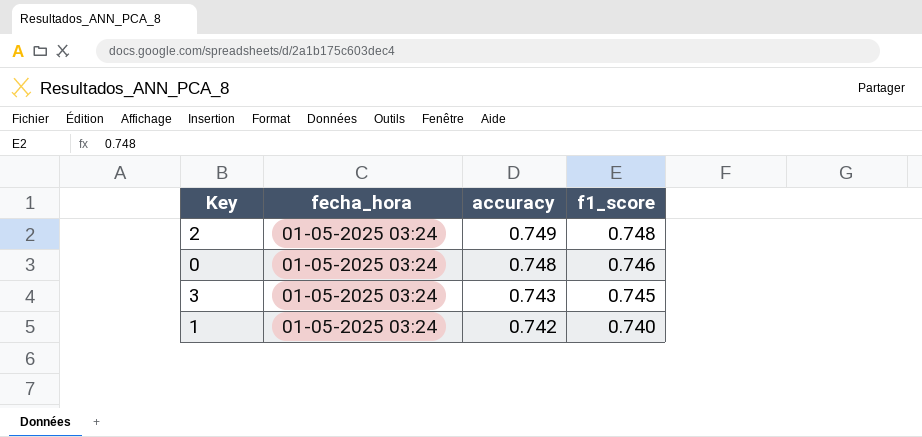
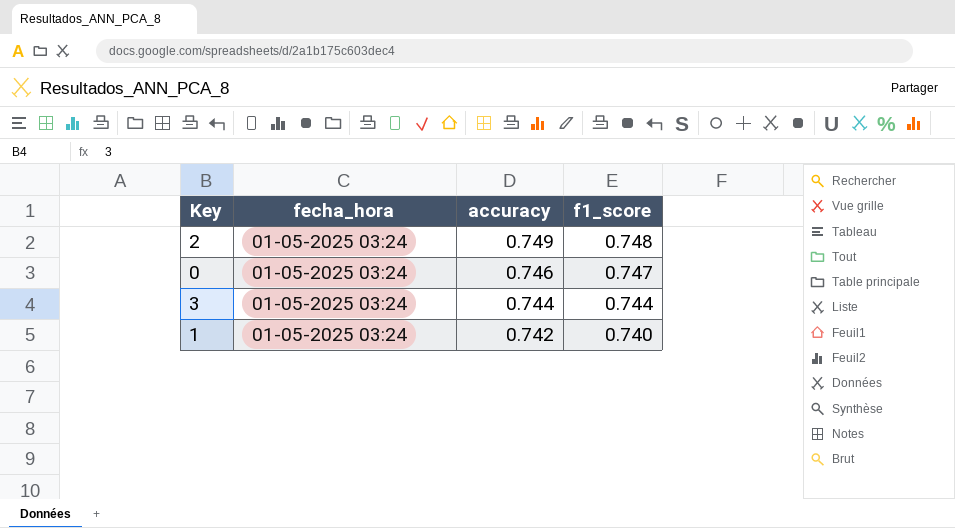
0 | accuracy: 0.748 -> 0.746
0 | f1_score: 0.746 -> 0.747
3 | accuracy: 0.743 -> 0.744
3 | f1_score: 0.745 -> 0.744

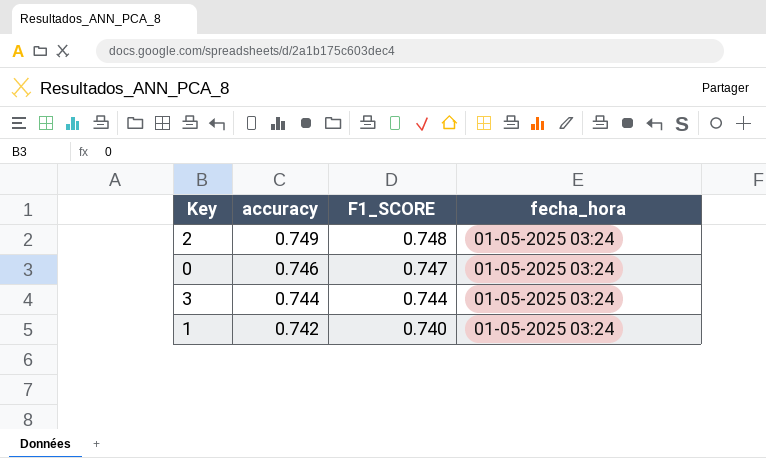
column name: f1_score -> F1_SCORE
column fecha_hora | position: 2 -> 4

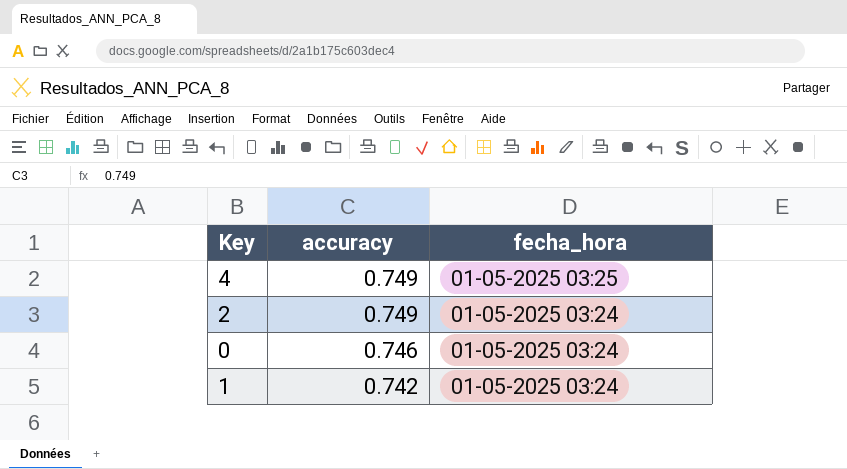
column F1_SCORE | position: 3 -> none
row 3: 0.744 | 0.744 | 01-05-2025 03:24 -> none
row 4: none -> 0.749 | 01-05-2025 03:25

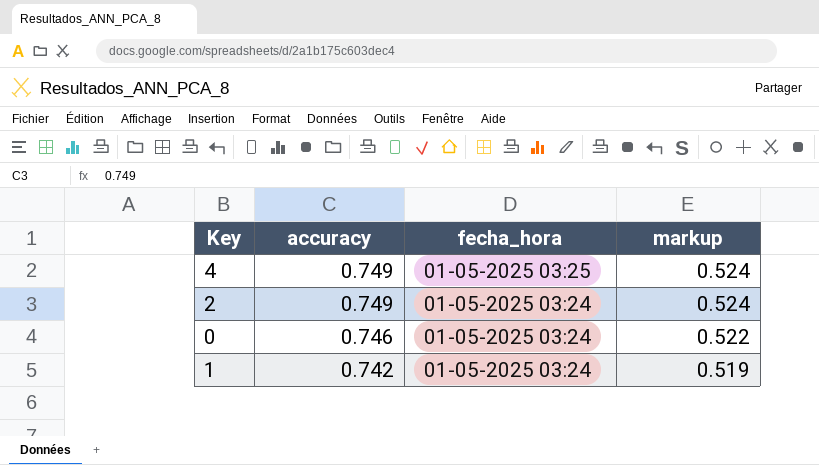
column markup | formula: none -> [accuracy] * 0.7

